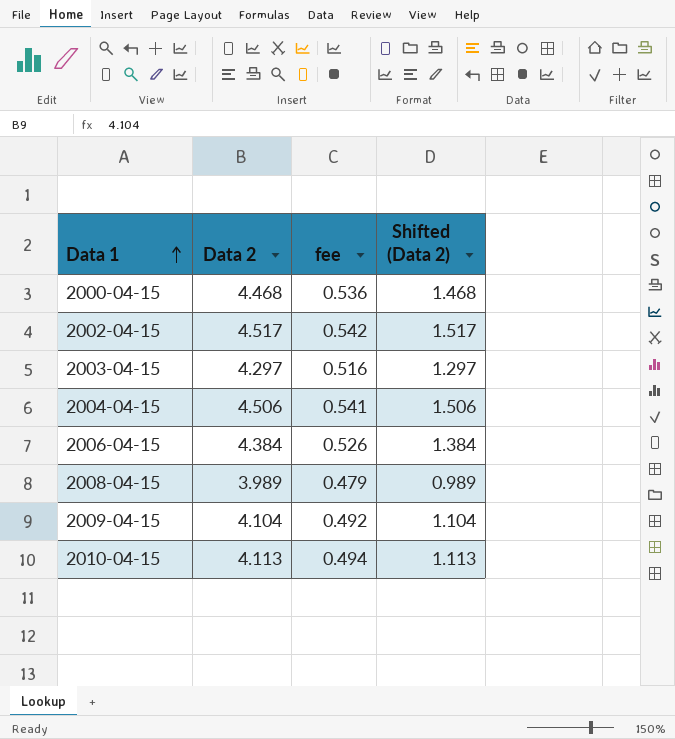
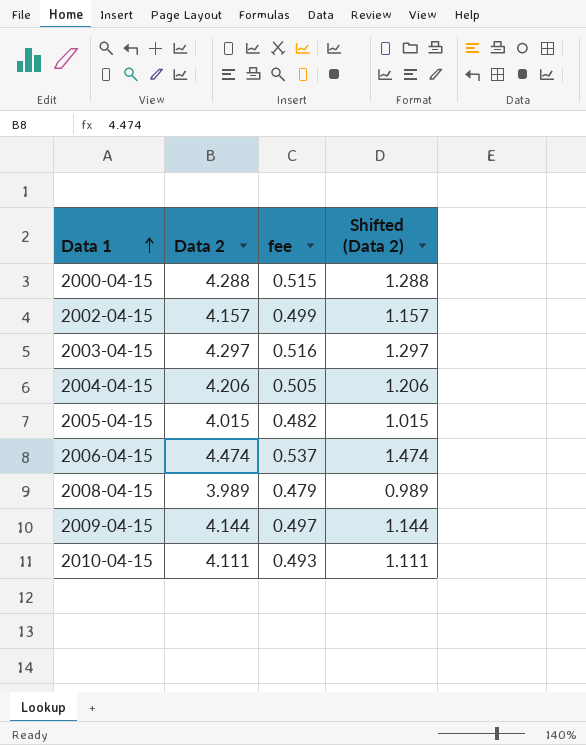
2000-04-15 | Data 2: 4.468 -> 4.288
2000-04-15 | fee: 0.536 -> 0.515
2000-04-15 | Shifted (Data 2): 1.468 -> 1.288
2002-04-15 | Data 2: 4.517 -> 4.157
2002-04-15 | fee: 0.542 -> 0.499
2002-04-15 | Shifted (Data 2): 1.517 -> 1.157
2004-04-15 | Data 2: 4.506 -> 4.206
2004-04-15 | fee: 0.541 -> 0.505
2004-04-15 | Shifted (Data 2): 1.506 -> 1.206
row 2005-04-15: none -> 4.015 | 0.482 | 1.015
2006-04-15 | Data 2: 4.384 -> 4.474
2006-04-15 | fee: 0.526 -> 0.537
2006-04-15 | Shifted (Data 2): 1.384 -> 1.474
2009-04-15 | Data 2: 4.104 -> 4.144
2009-04-15 | fee: 0.492 -> 0.497
2009-04-15 | Shifted (Data 2): 1.104 -> 1.144
2010-04-15 | Data 2: 4.113 -> 4.111
2010-04-15 | fee: 0.494 -> 0.493
2010-04-15 | Shifted (Data 2): 1.113 -> 1.111

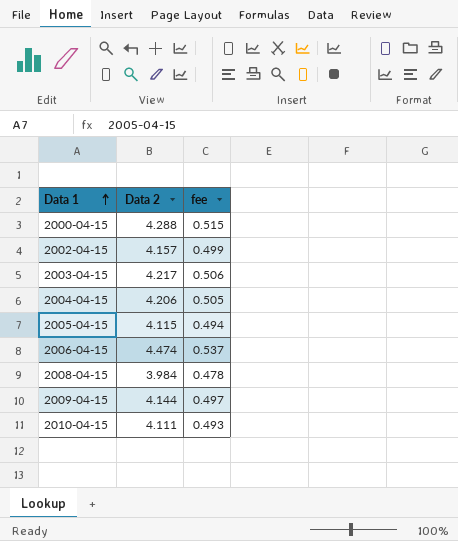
column Shifted (Data 2) | formula: [Data 2] - 3 -> none
2003-04-15 | Data 2: 4.297 -> 4.217
2003-04-15 | fee: 0.516 -> 0.506
2005-04-15 | Data 2: 4.015 -> 4.115
2005-04-15 | fee: 0.482 -> 0.494
2008-04-15 | Data 2: 3.989 -> 3.984
2008-04-15 | fee: 0.479 -> 0.478

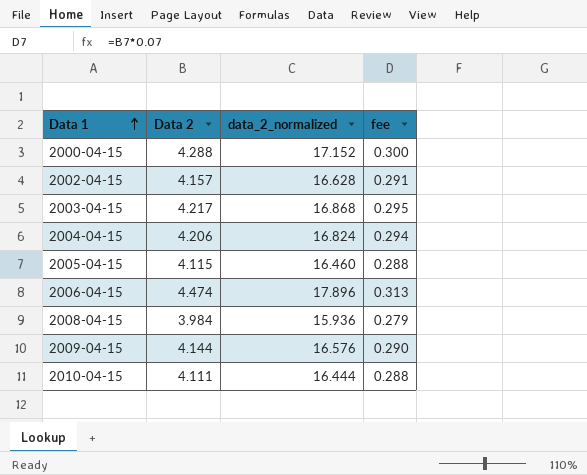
column data_2_normalized | formula: none -> [Data 2] * 4
column fee | formula: [Data 2] * 0.12 -> [Data 2] * 0.07

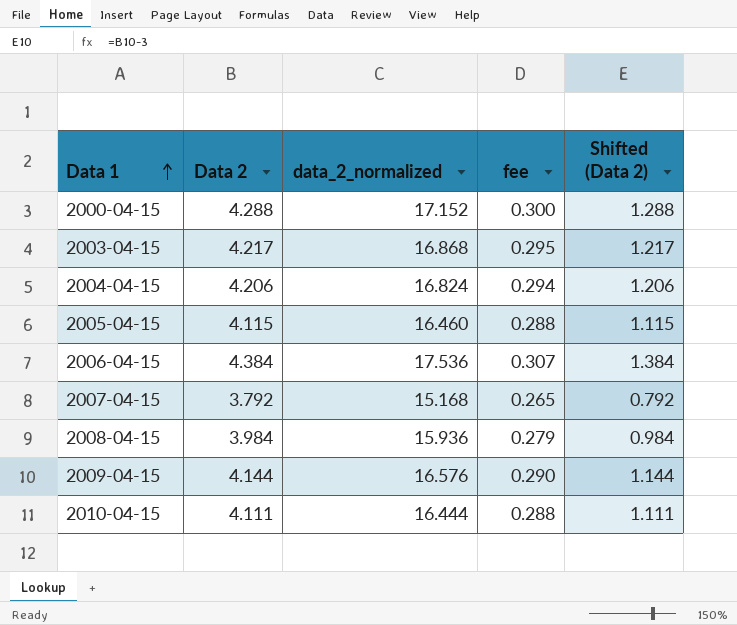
column Shifted (Data 2) | formula: none -> [Data 2] - 3
row 2002-04-15: 4.157 | 16.628 | 0.291 -> none
2006-04-15 | Data 2: 4.474 -> 4.384
2006-04-15 | data_2_normalized: 17.896 -> 17.536
2006-04-15 | fee: 0.313 -> 0.307
row 2007-04-15: none -> 3.792 | 15.168 | 0.265 | 0.792

